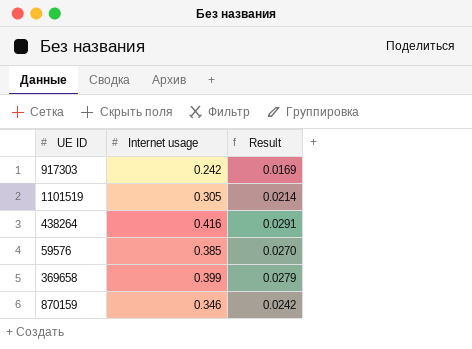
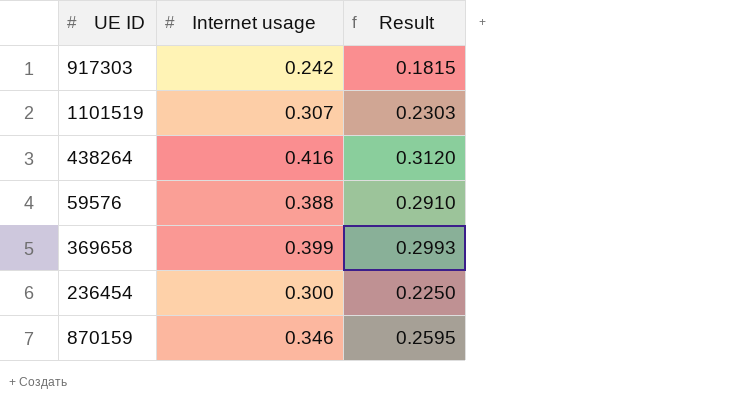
column Result | formula: [Internet usage] * 0.07 -> [Internet usage] * 0.75
1101519 | Internet usage: 0.305 -> 0.307
59576 | Internet usage: 0.385 -> 0.388
row 236454: none -> 0.300 | 0.2250

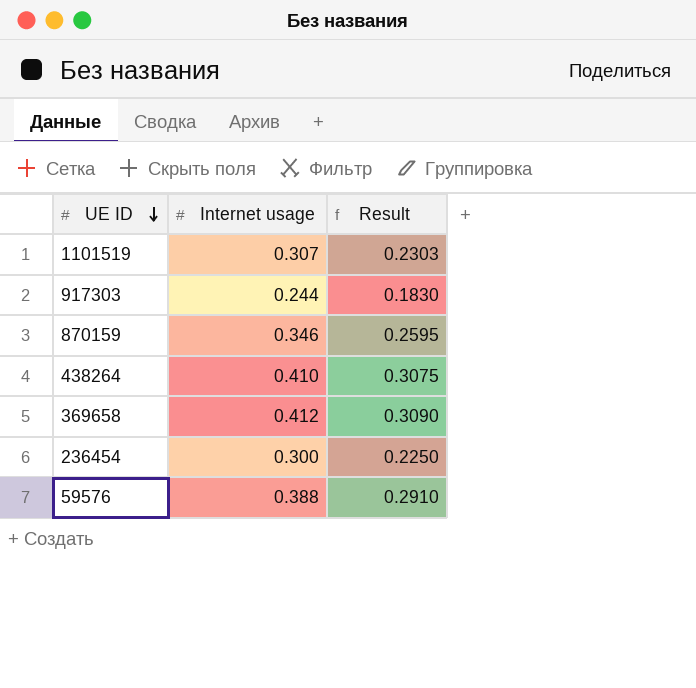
row order: none -> UE ID descending
917303 | Internet usage: 0.242 -> 0.244
917303 | Result: 0.1815 -> 0.1830
438264 | Internet usage: 0.416 -> 0.410
438264 | Result: 0.3120 -> 0.3075
369658 | Internet usage: 0.399 -> 0.412
369658 | Result: 0.2993 -> 0.3090

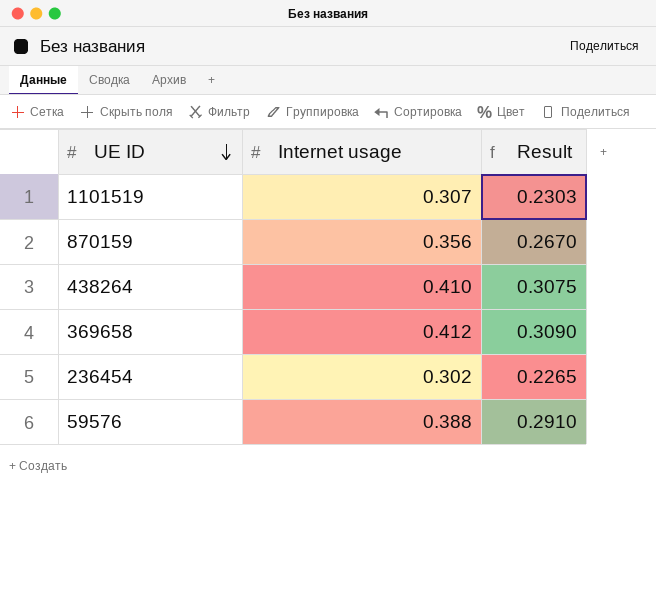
row 917303: 0.244 | 0.1830 -> none
870159 | Internet usage: 0.346 -> 0.356
870159 | Result: 0.2595 -> 0.2670
236454 | Internet usage: 0.300 -> 0.302
236454 | Result: 0.2250 -> 0.2265

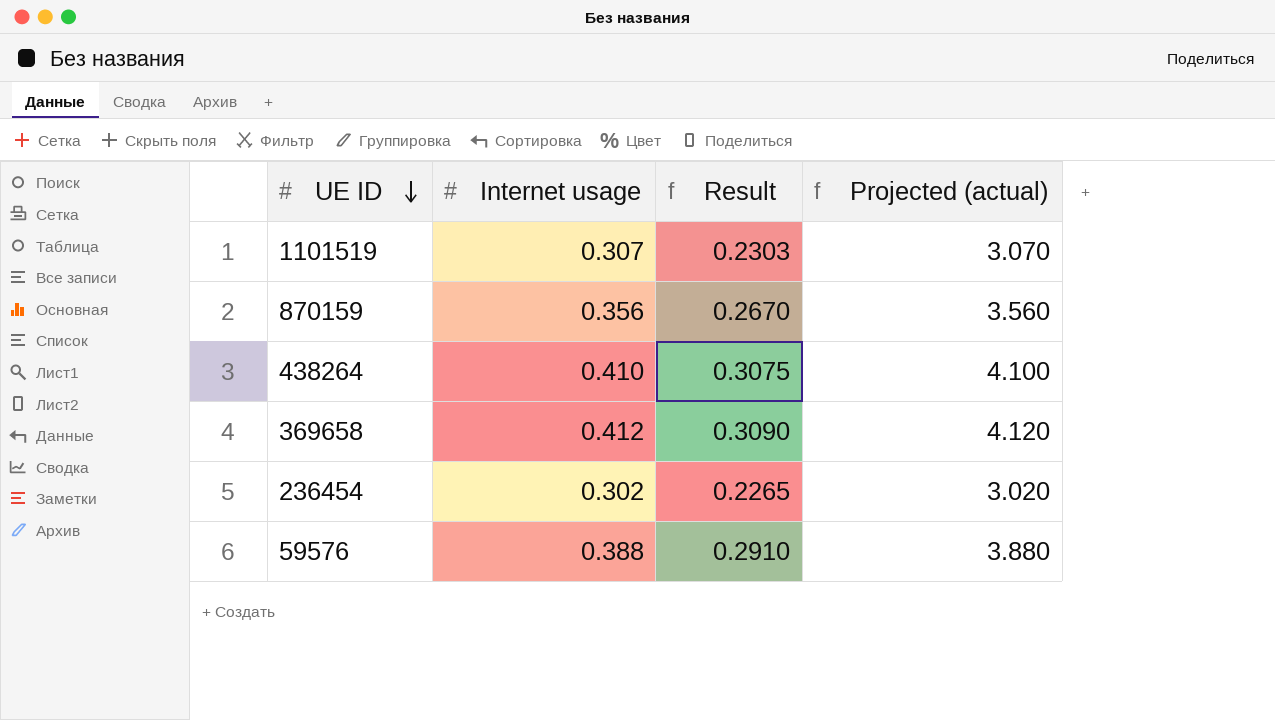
column Projected (actual) | formula: none -> [Internet usage] * 10

